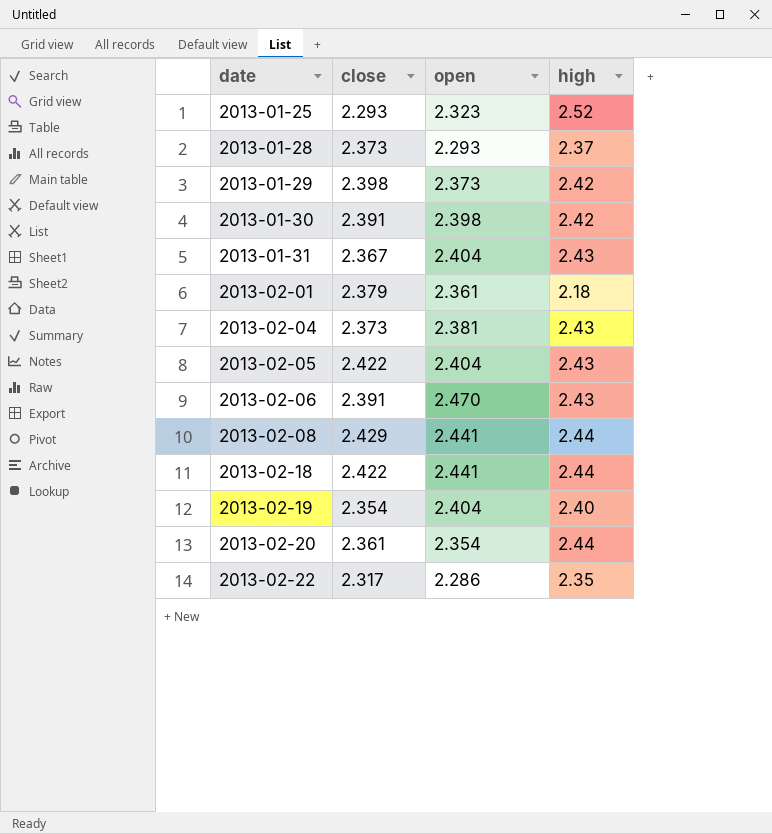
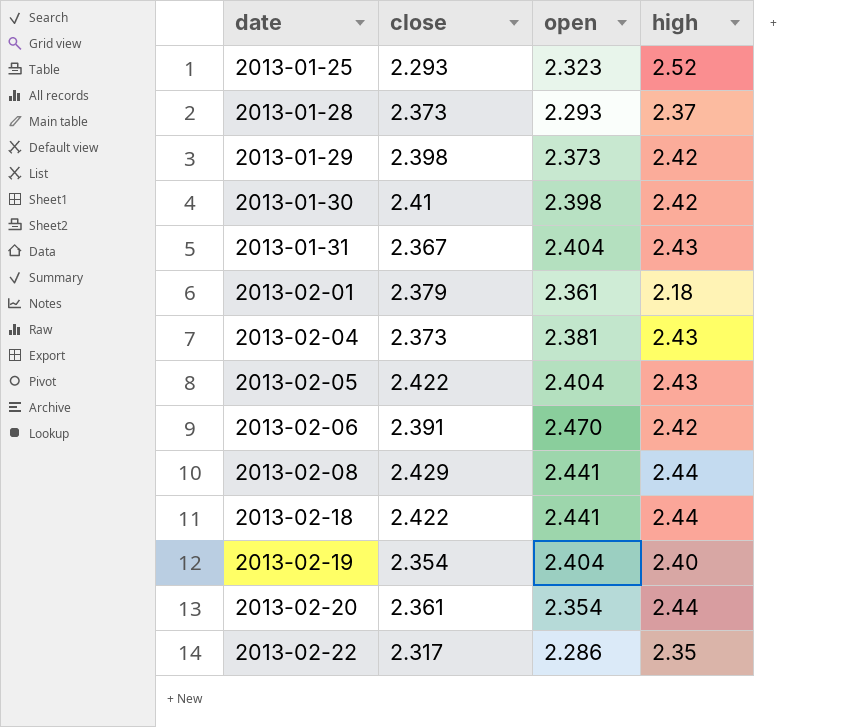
2013-01-30 | close: 2.391 -> 2.41
2013-02-06 | high: 2.43 -> 2.42

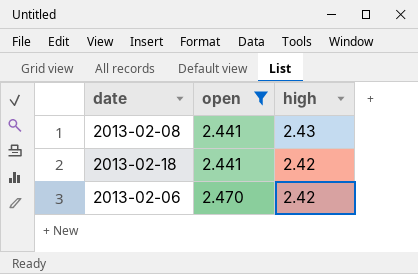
filter: none -> open >= 2.441
row order: date ascending -> open ascending
column close | position: 2 -> none
2013-02-08 | high: 2.44 -> 2.43
2013-02-18 | high: 2.44 -> 2.42

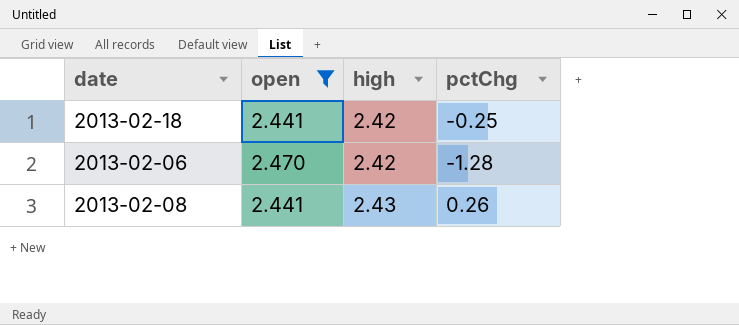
row order: open ascending -> high ascending
column pctChg | position: none -> 4

